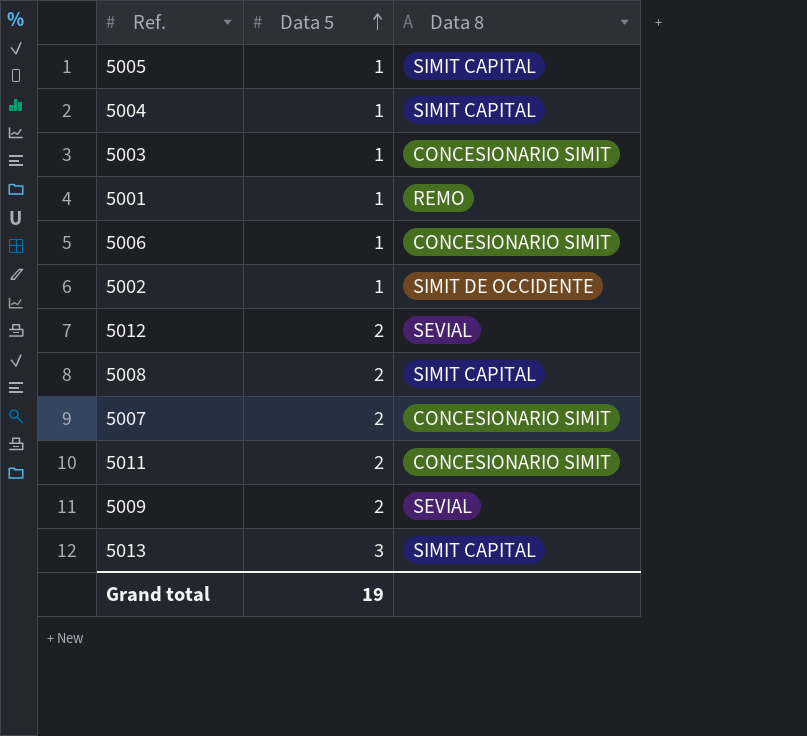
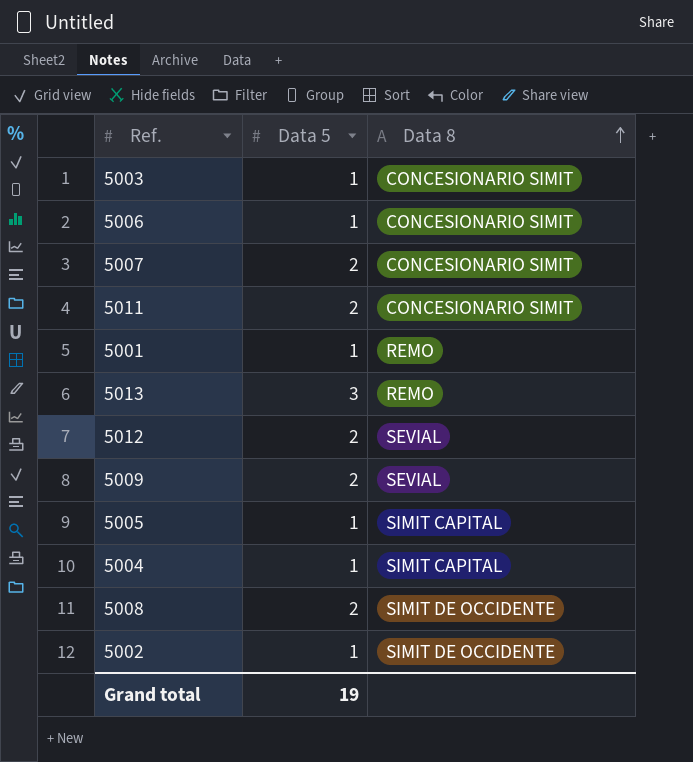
row order: Data 5 ascending -> Data 8 ascending
5013 | Data 8: SIMIT CAPITAL -> REMO
5008 | Data 8: SIMIT CAPITAL -> SIMIT DE OCCIDENTE

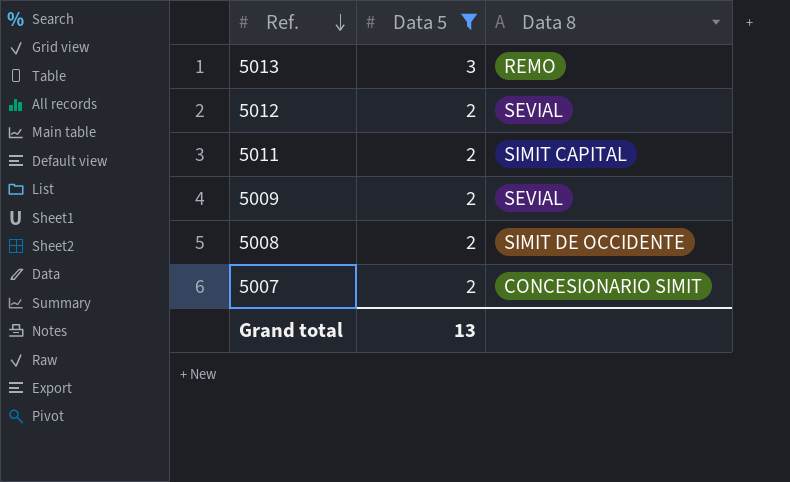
filter: none -> Data 5 != 1
row order: Data 8 ascending -> Ref. descending
5011 | Data 8: CONCESIONARIO SIMIT -> SIMIT CAPITAL
Grand total | Data 5: 19 -> 13

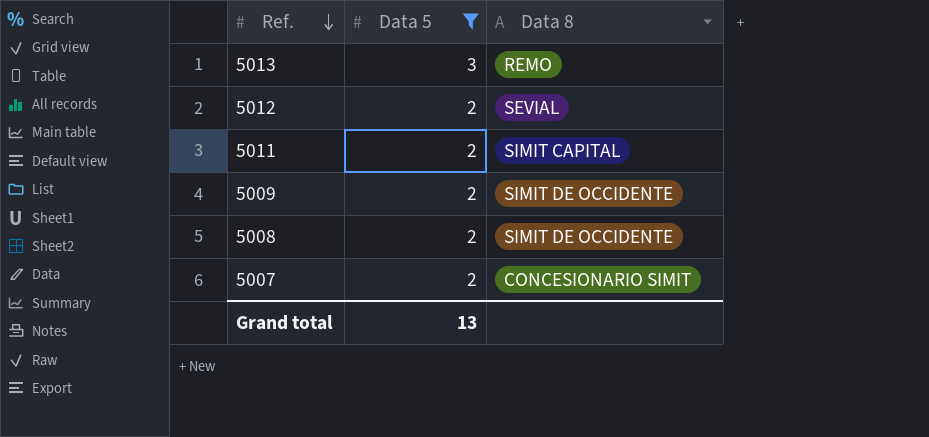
5009 | Data 8: SEVIAL -> SIMIT DE OCCIDENTE

